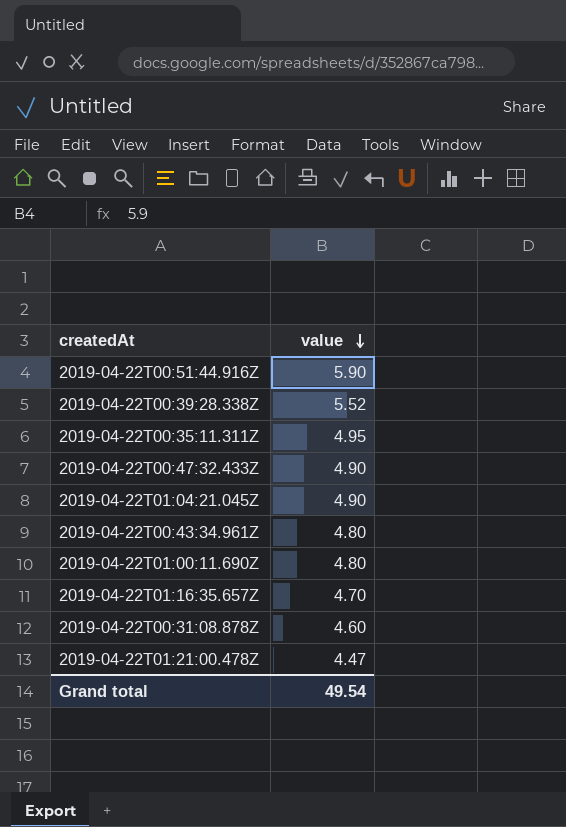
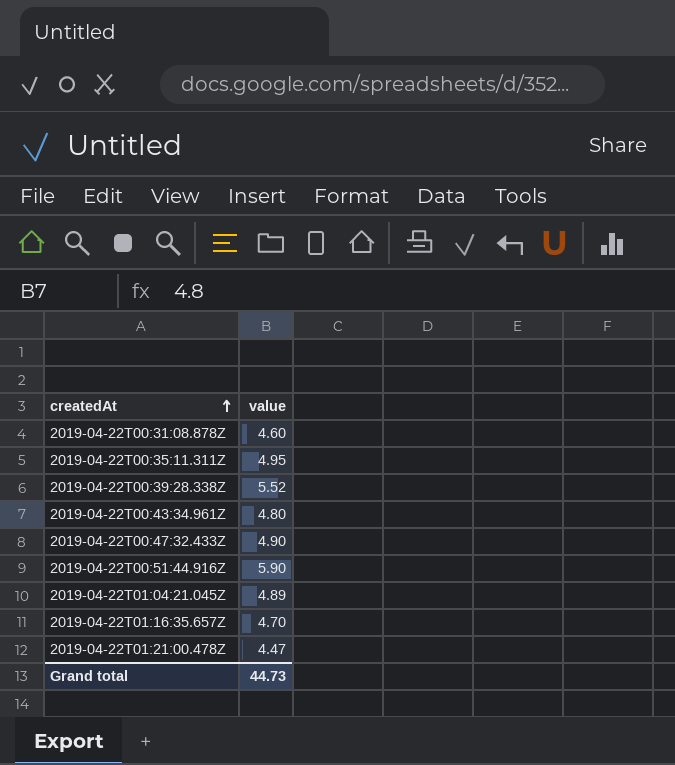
row order: value descending -> createdAt ascending
row 2019-04-22T01:00:11.690Z: 4.80 -> none
2019-04-22T01:04:21.045Z | value: 4.90 -> 4.89
Grand total | value: 49.54 -> 44.73

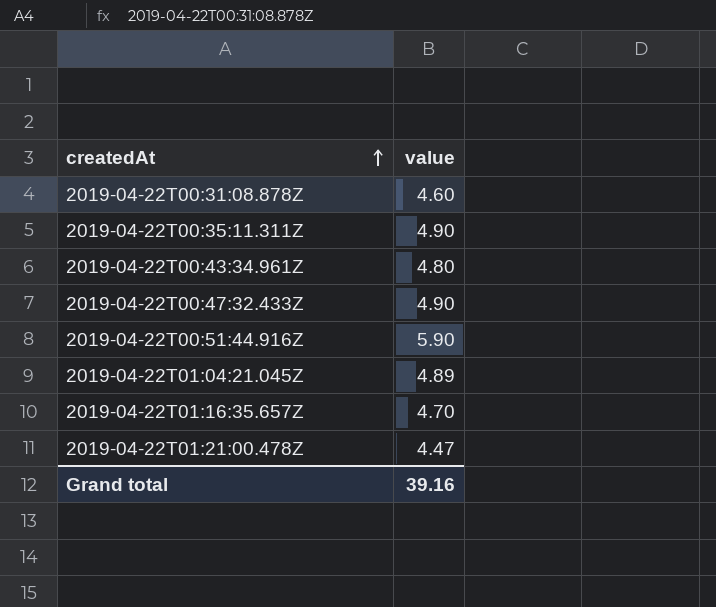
row 2019-04-22T00:39:28.338Z: 5.52 -> none
2019-04-22T00:35:11.311Z | value: 4.95 -> 4.90
Grand total | value: 44.73 -> 39.16

